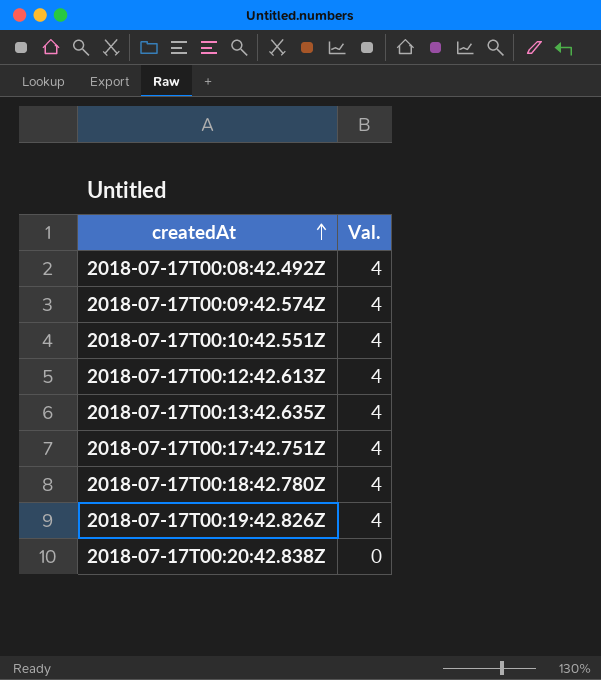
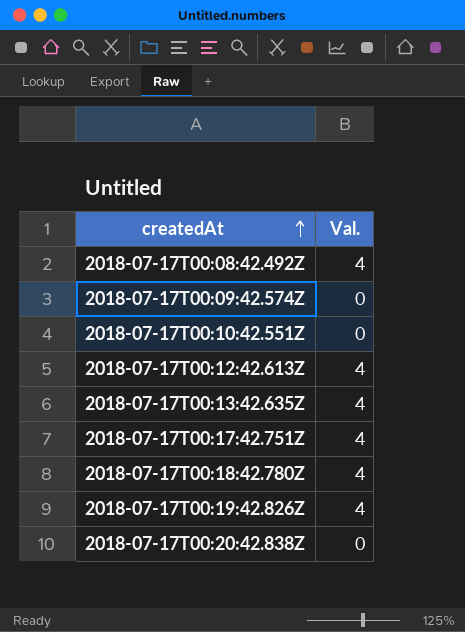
2018-07-17T00:09:42.574Z | Val.: 4 -> 0
2018-07-17T00:10:42.551Z | Val.: 4 -> 0

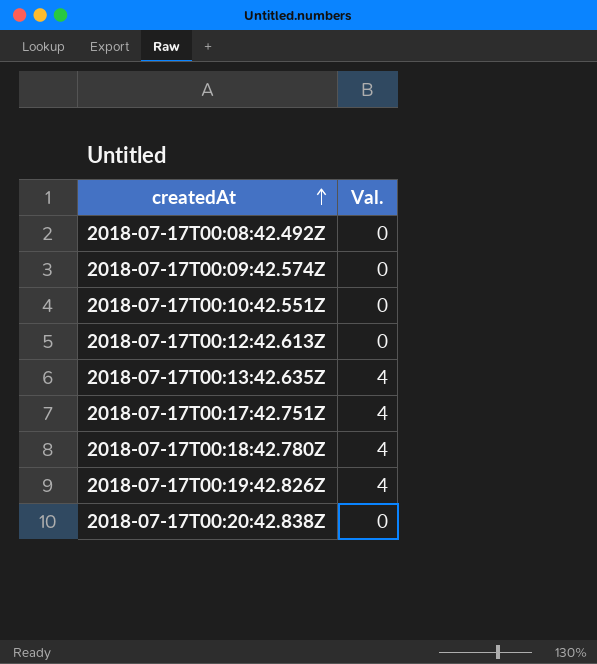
2018-07-17T00:08:42.492Z | Val.: 4 -> 0
2018-07-17T00:12:42.613Z | Val.: 4 -> 0

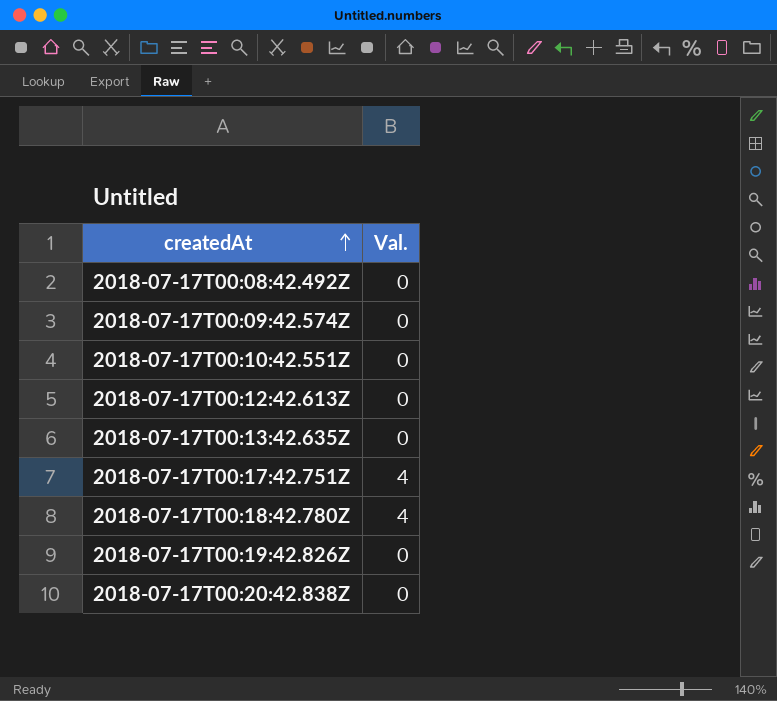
2018-07-17T00:13:42.635Z | Val.: 4 -> 0
2018-07-17T00:19:42.826Z | Val.: 4 -> 0

